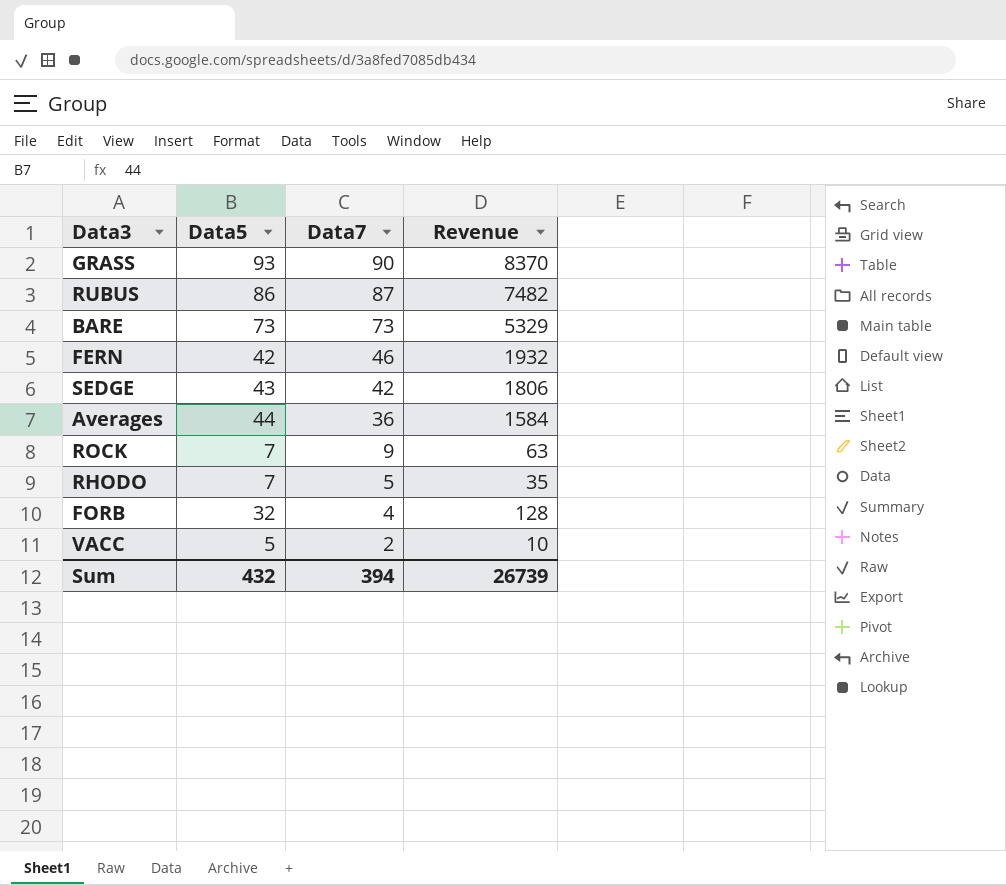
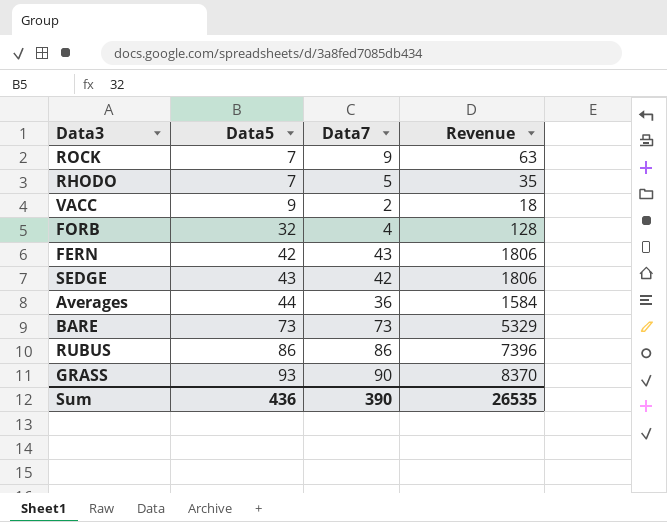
row order: Data7 descending -> Data5 ascending
VACC | Data5: 5 -> 9
VACC | Revenue: 10 -> 18
FERN | Data7: 46 -> 43
FERN | Revenue: 1932 -> 1806
RUBUS | Data7: 87 -> 86
RUBUS | Revenue: 7482 -> 7396
Sum | Data5: 432 -> 436
Sum | Data7: 394 -> 390
Sum | Revenue: 26739 -> 26535

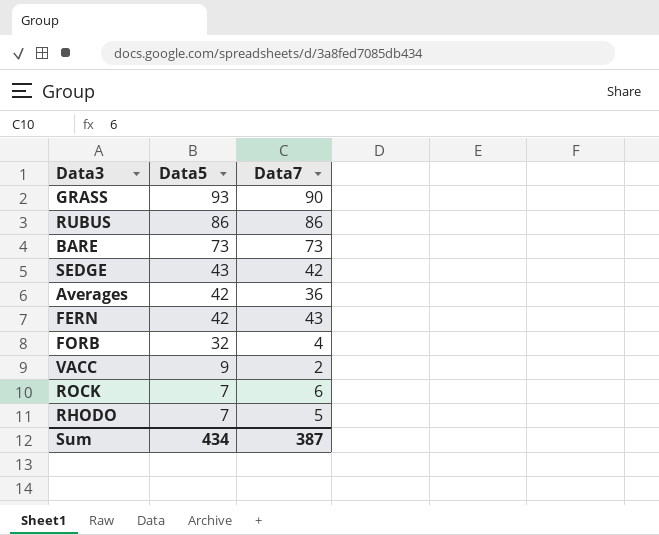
row order: Data5 ascending -> Data5 descending
column Revenue | formula: [Data5] * [Data7] -> none
Averages | Data5: 44 -> 42
ROCK | Data7: 9 -> 6
Sum | Data5: 436 -> 434
Sum | Data7: 390 -> 387

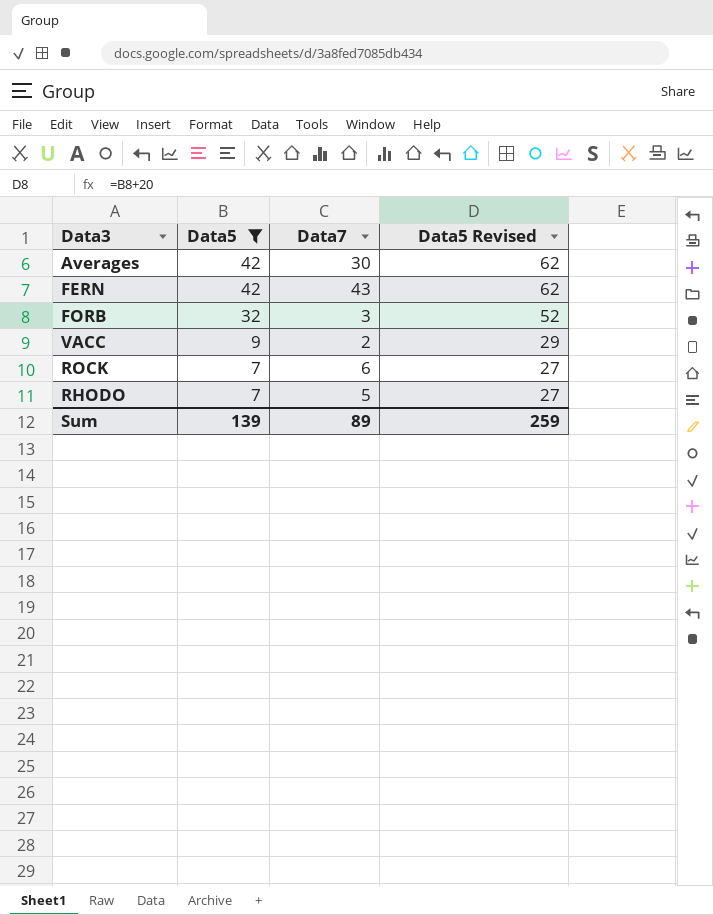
filter: none -> Data5 <= 42
column Data5 Revised | formula: none -> [Data5] + 20
Averages | Data7: 36 -> 30
FORB | Data7: 4 -> 3
Sum | Data5: 434 -> 139
Sum | Data7: 387 -> 89

